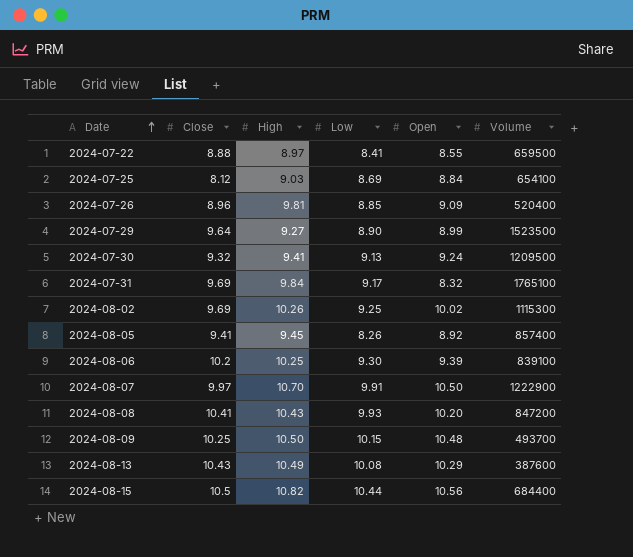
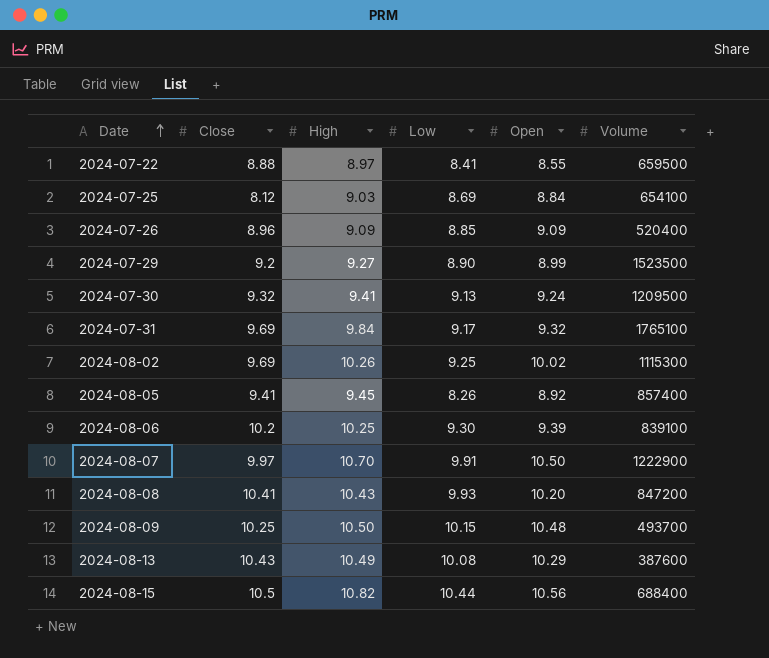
2024-07-26 | High: 9.81 -> 9.09
2024-07-29 | Close: 9.64 -> 9.2
2024-07-31 | Open: 8.32 -> 9.32
2024-08-15 | Volume: 684400 -> 688400

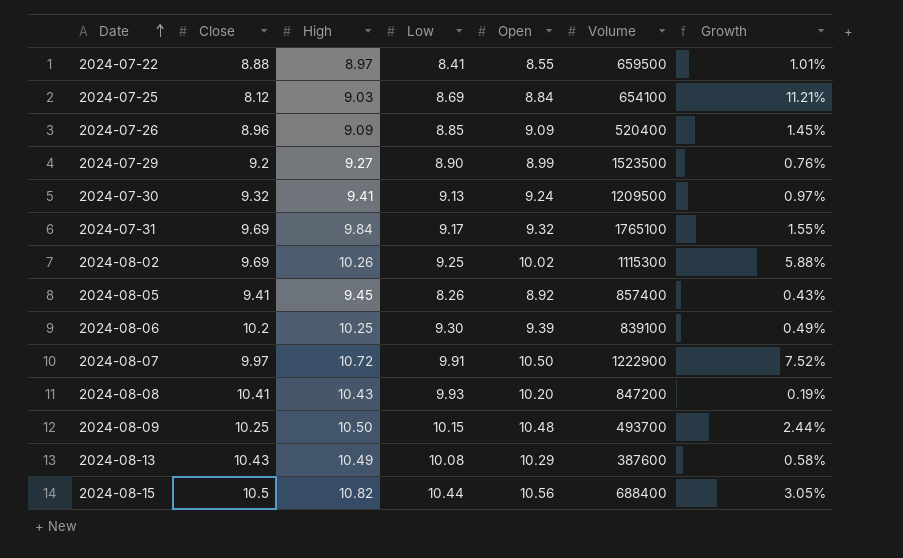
column Growth | formula: none -> ([High] - [Close]) / [Close]
2024-08-07 | High: 10.70 -> 10.72

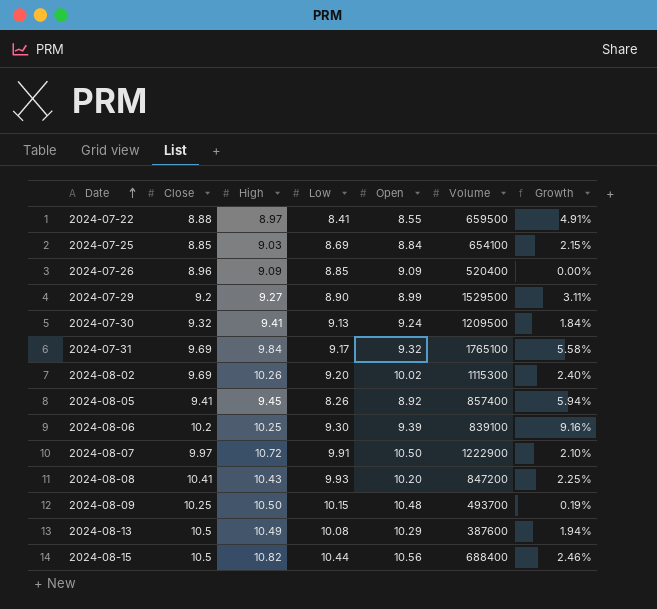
column Growth | formula: ([High] - [Close]) / [Close] -> ([High] - [Open]) / [Open]
2024-07-25 | Close: 8.12 -> 8.85
2024-07-29 | Volume: 1523500 -> 1529500
2024-08-02 | Low: 9.25 -> 9.20
2024-08-13 | Close: 10.43 -> 10.5

